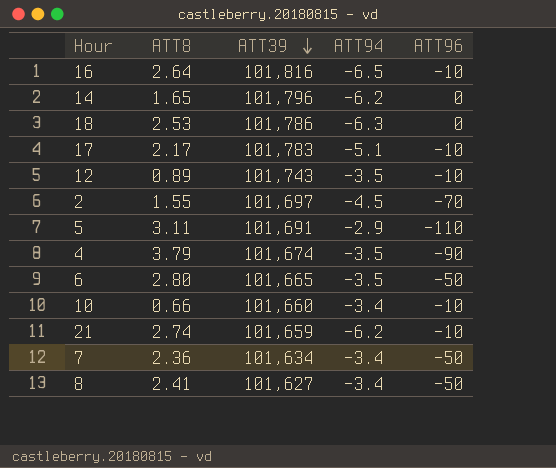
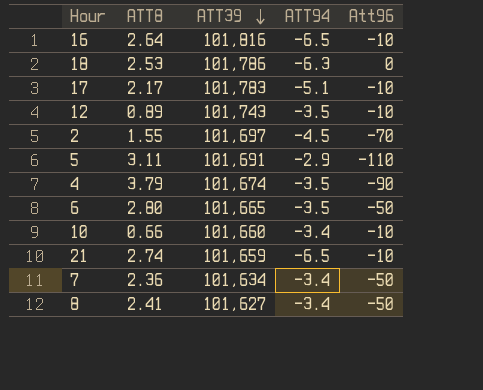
column name: ATT96 -> Att96
row 14: 1.65 | 101,796 | -6.2 | 0 -> none
21 | ATT94: -6.2 -> -6.5

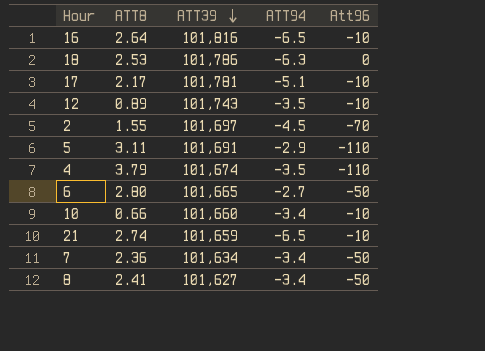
17 | ATT39: 101,783 -> 101,781
4 | Att96: -90 -> -110
6 | ATT94: -3.5 -> -2.7

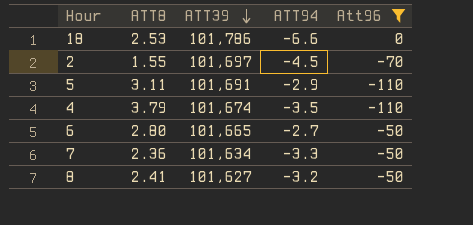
filter: none -> Att96 != -10
18 | ATT94: -6.3 -> -6.6
7 | ATT94: -3.4 -> -3.3
8 | ATT94: -3.4 -> -3.2

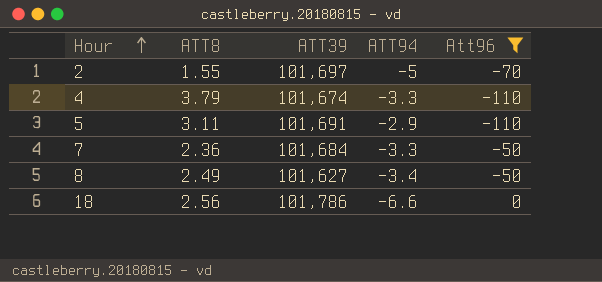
row order: ATT39 descending -> Hour ascending
row 6: 2.80 | 101,665 | -2.7 | -50 -> none
2 | ATT94: -4.5 -> -5
4 | ATT94: -3.5 -> -3.3
7 | ATT39: 101,634 -> 101,684
8 | ATT8: 2.41 -> 2.49
8 | ATT94: -3.2 -> -3.4
18 | ATT8: 2.53 -> 2.56

